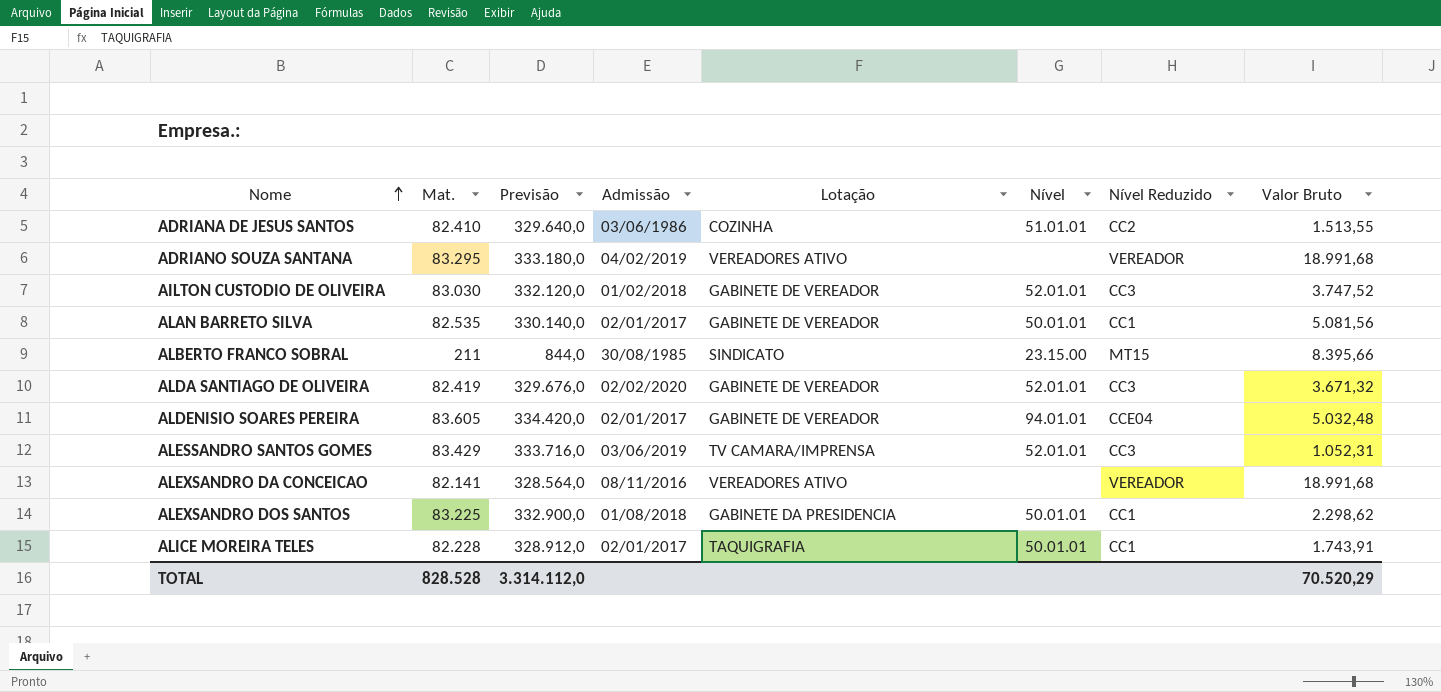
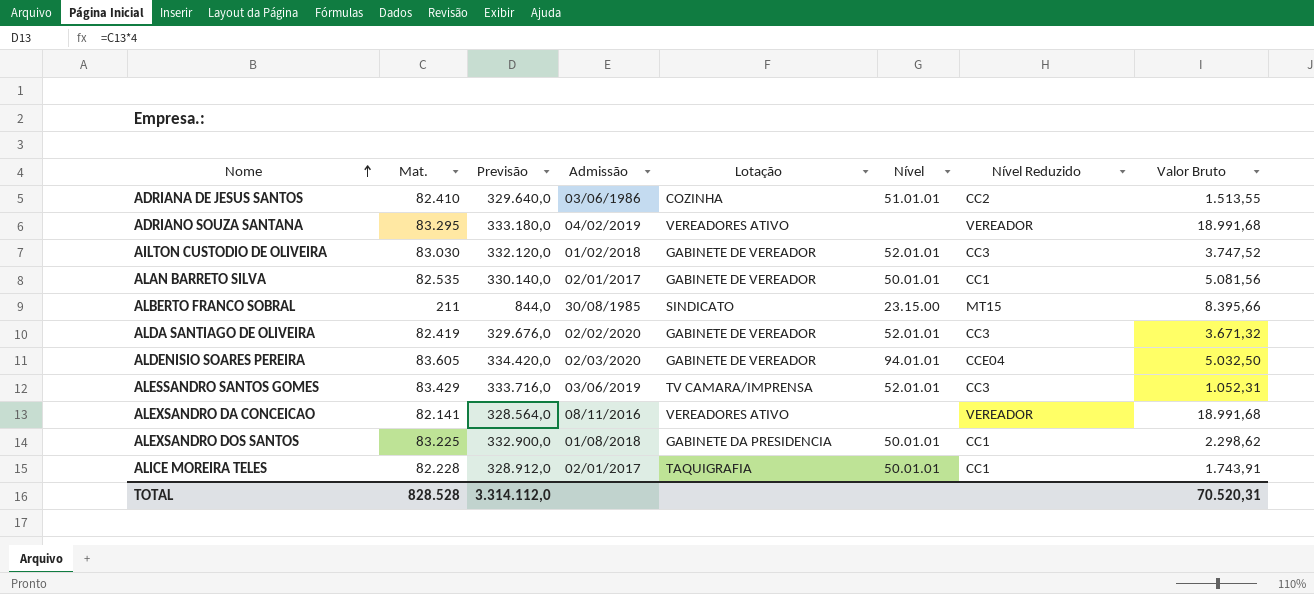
ALDENISIO SOARES PEREIRA | Admissão: 02/01/2017 -> 02/03/2020
ALDENISIO SOARES PEREIRA | Valor Bruto: 5.032,48 -> 5.032,50
TOTAL | Valor Bruto: 70.520,29 -> 70.520,31

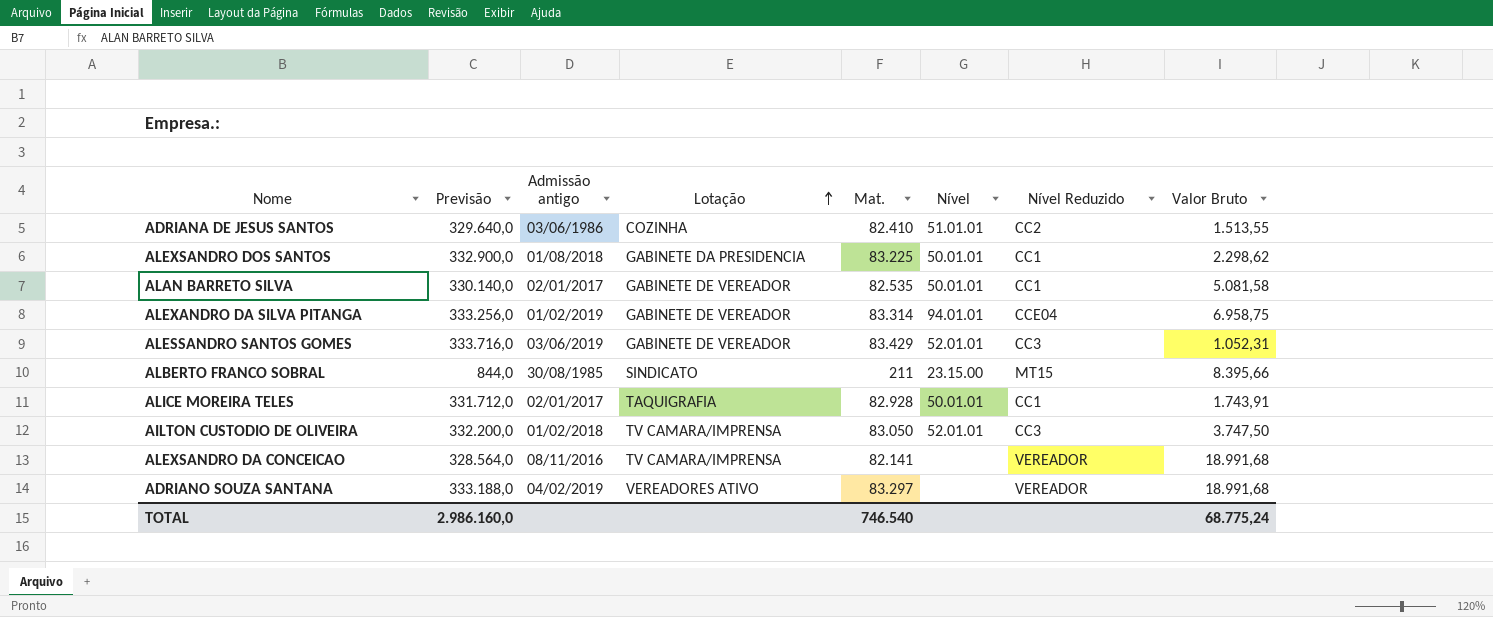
row order: Nome ascending -> Lotação ascending
column name: Admissão -> Admissão antigo
column Mat. | position: 2 -> 5
row ALDA SANTIAGO DE OLIVEIRA: 82.419 | 329.676,0 | 02/02/2020 | GABINETE DE VEREADOR | 52.01.01 | CC3 | 3.671,32 -> none
row ALDENISIO SOARES PEREIRA: 83.605 | 334.420,0 | 02/03/2020 | GABINETE DE VEREADOR | 94.01.01 | CCE04 | 5.032,50 -> none
ALAN BARRETO SILVA | Valor Bruto: 5.081,56 -> 5.081,58
row ALEXANDRO DA SILVA PITANGA: none -> 333.256,0 | 01/02/2019 | GABINETE DE VEREADOR | 83.314 | 94.01.01 | CCE04 | 6.958,75
ALESSANDRO SANTOS GOMES | Lotação: TV CAMARA/IMPRENSA -> GABINETE DE VEREADOR
ALICE MOREIRA TELES | Previsão: 328.912,0 -> 331.712,0
ALICE MOREIRA TELES | Mat.: 82.228 -> 82.928
AILTON CUSTODIO DE OLIVEIRA | Previsão: 332.120,0 -> 332.200,0
AILTON CUSTODIO DE OLIVEIRA | Lotação: GABINETE DE VEREADOR -> TV CAMARA/IMPRENSA
AILTON CUSTODIO DE OLIVEIRA | Mat.: 83.030 -> 83.050
AILTON CUSTODIO DE OLIVEIRA | Valor Bruto: 3.747,52 -> 3.747,50
ALEXSANDRO DA CONCEICAO | Lotação: VEREADORES ATIVO -> TV CAMARA/IMPRENSA
ADRIANO SOUZA SANTANA | Previsão: 333.180,0 -> 333.188,0
ADRIANO SOUZA SANTANA | Mat.: 83.295 -> 83.297
TOTAL | Previsão: 3.314.112,0 -> 2.986.160,0
TOTAL | Mat.: 828.528 -> 746.540
TOTAL | Valor Bruto: 70.520,31 -> 68.775,24

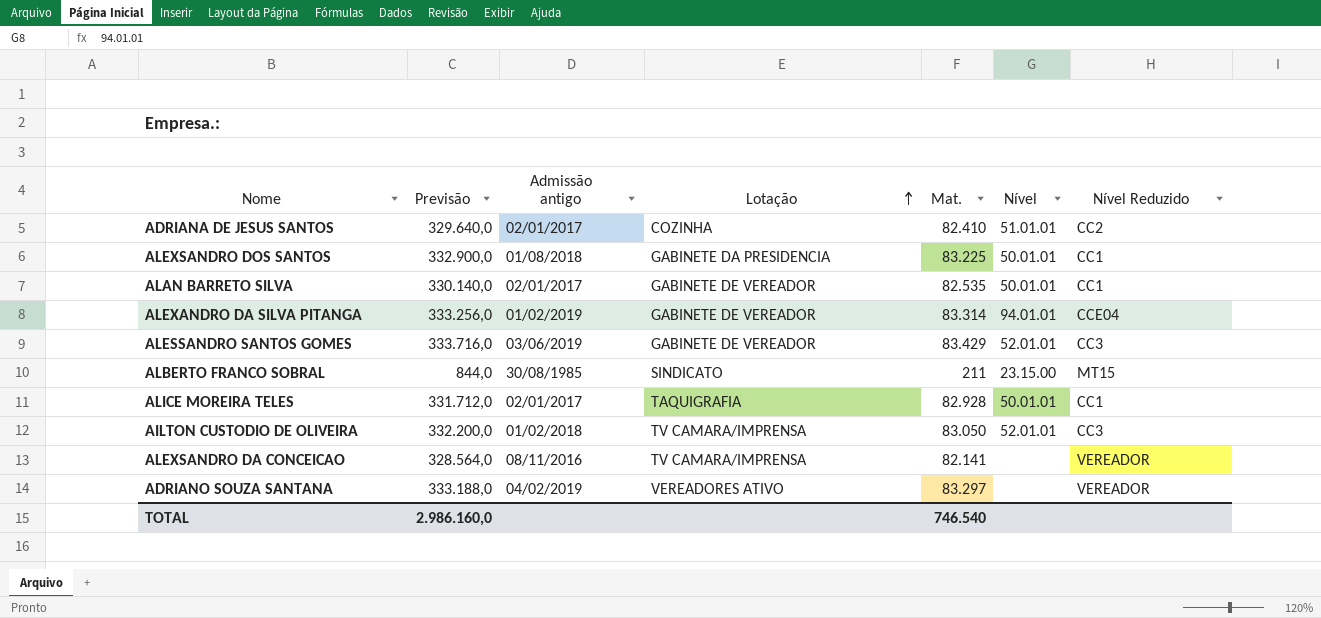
column Valor Bruto | position: 8 -> none
ADRIANA DE JESUS SANTOS | Admissão antigo: 03/06/1986 -> 02/01/2017

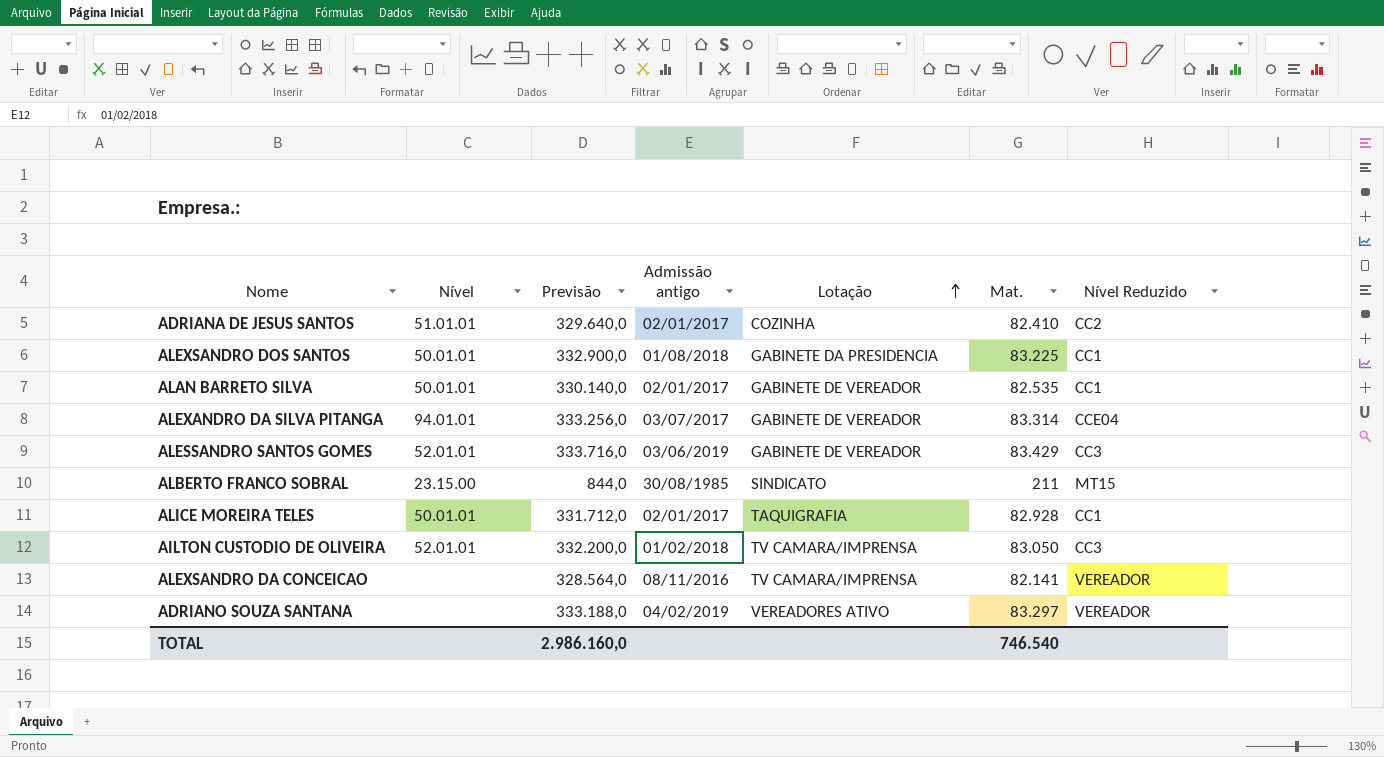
column Nível | position: 6 -> 2
ALEXANDRO DA SILVA PITANGA | Admissão antigo: 01/02/2019 -> 03/07/2017

